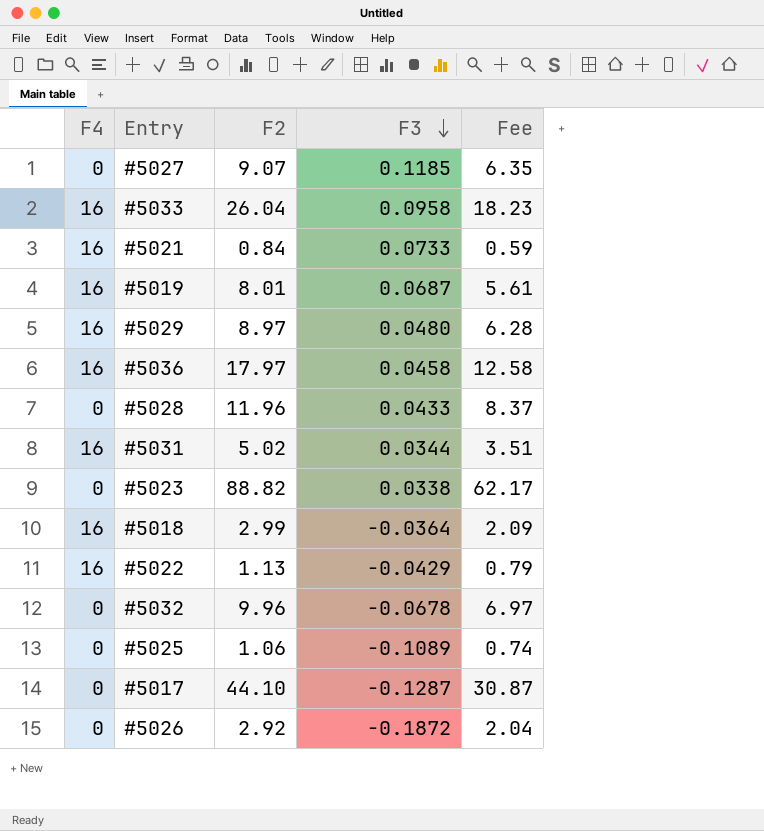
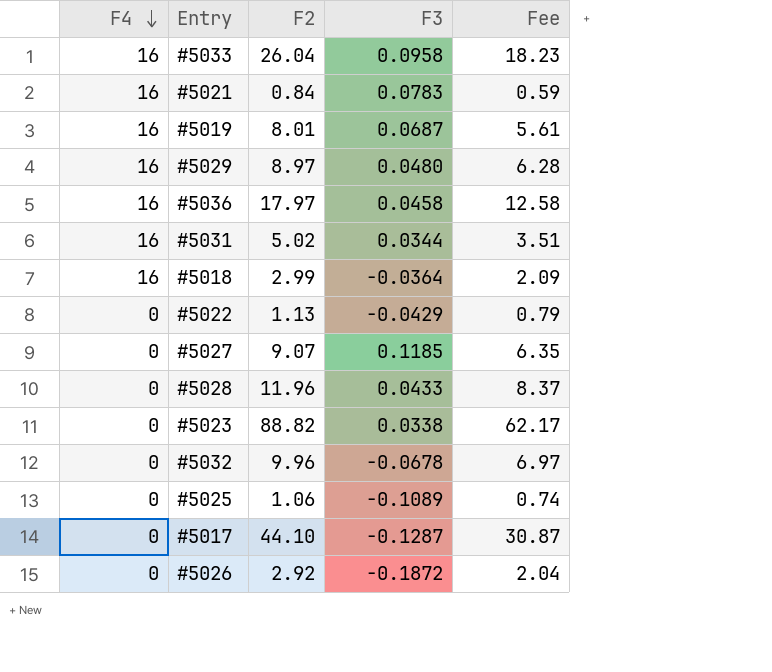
row order: F3 descending -> F4 descending
#5021 | F3: 0.0733 -> 0.0783
#5022 | F4: 16 -> 0

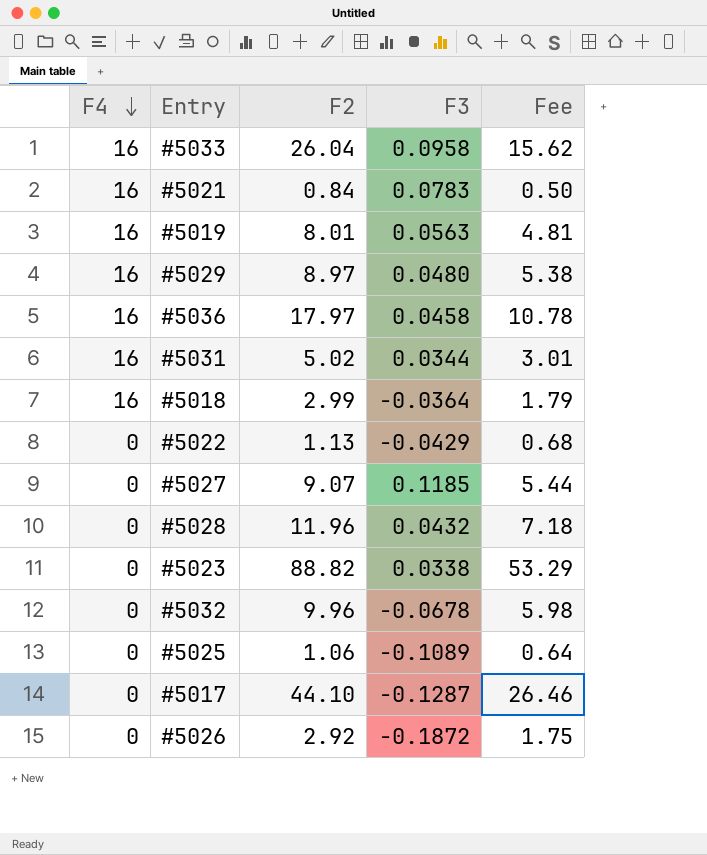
column Fee | formula: [F2] * 0.7 -> [F2] * 0.6
#5019 | F3: 0.0687 -> 0.0563
#5028 | F3: 0.0433 -> 0.0432

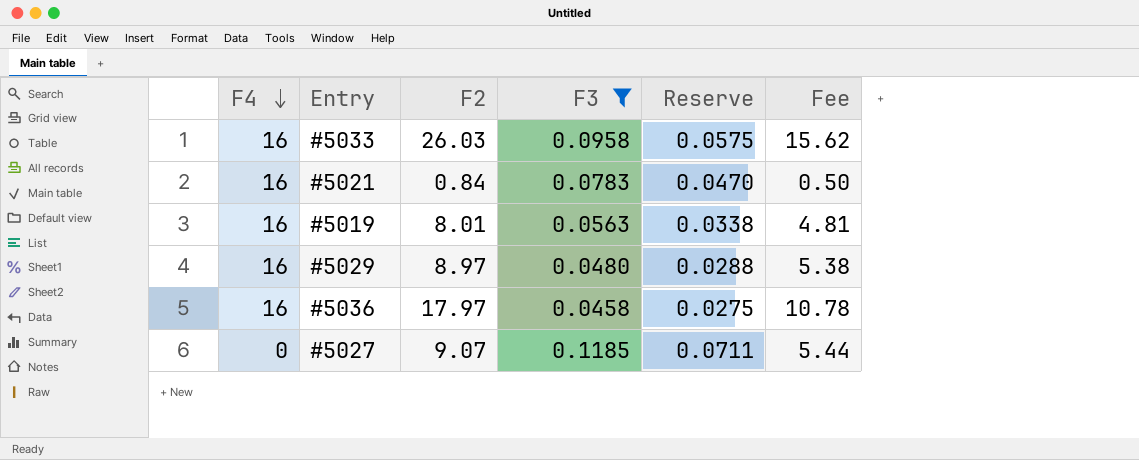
filter: none -> F3 >= 0.0458
column Reserve | formula: none -> [F3] * 0.6
#5033 | F2: 26.04 -> 26.03

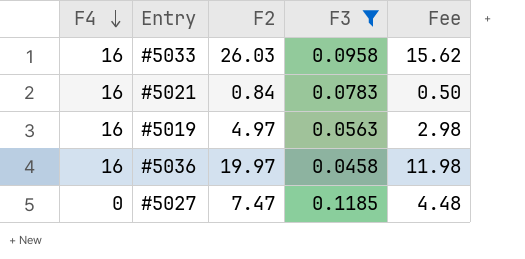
column Reserve | formula: [F3] * 0.6 -> none
row #5029: 16 | 8.97 | 0.0480 | 0.0288 | 5.38 -> none
#5019 | F2: 8.01 -> 4.97
#5019 | Fee: 4.81 -> 2.98
#5036 | F2: 17.97 -> 19.97
#5036 | Fee: 10.78 -> 11.98
#5027 | F2: 9.07 -> 7.47
#5027 | Fee: 5.44 -> 4.48

